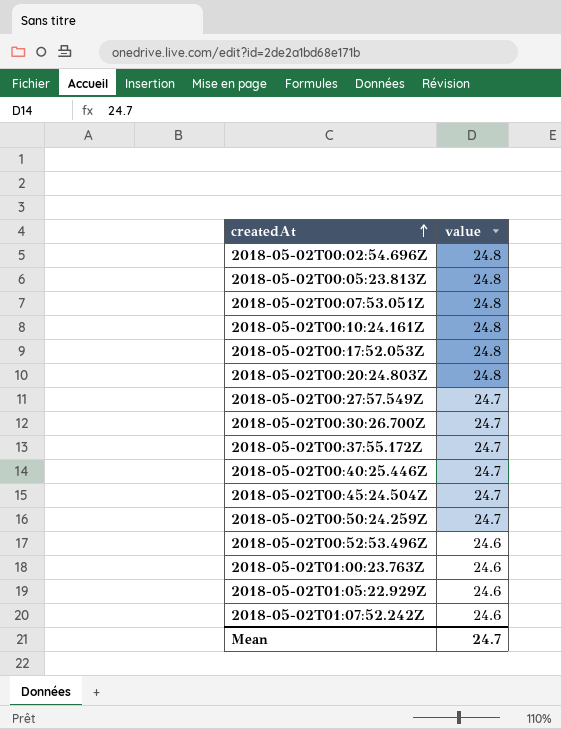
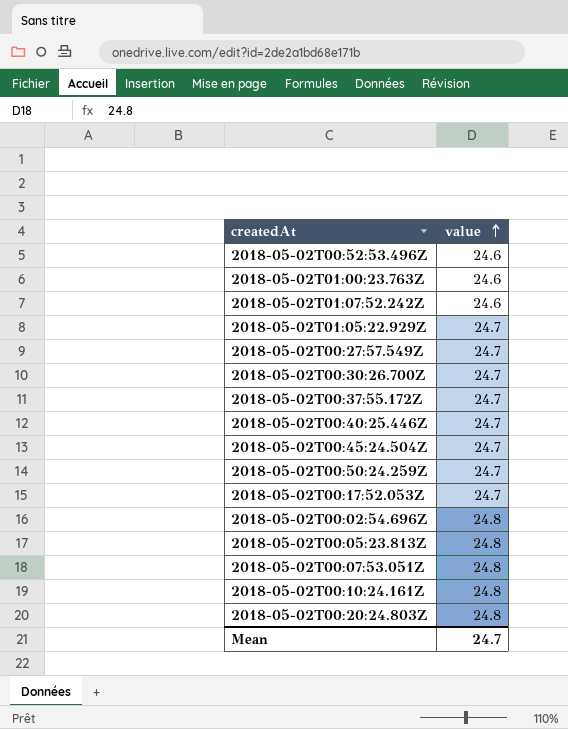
row order: createdAt ascending -> value ascending
2018-05-02T01:05:22.929Z | value: 24.6 -> 24.7
2018-05-02T00:17:52.053Z | value: 24.8 -> 24.7

